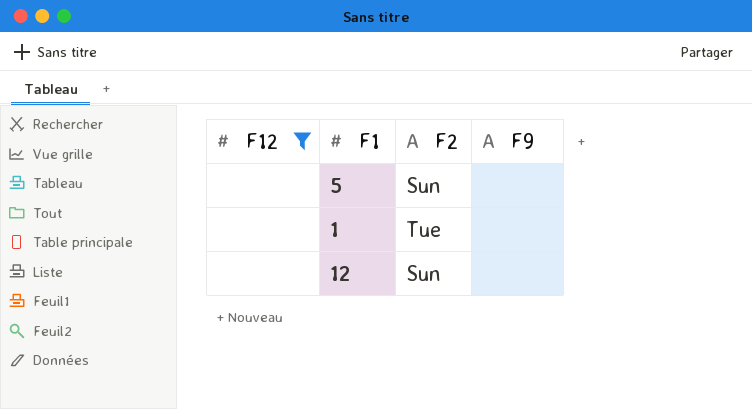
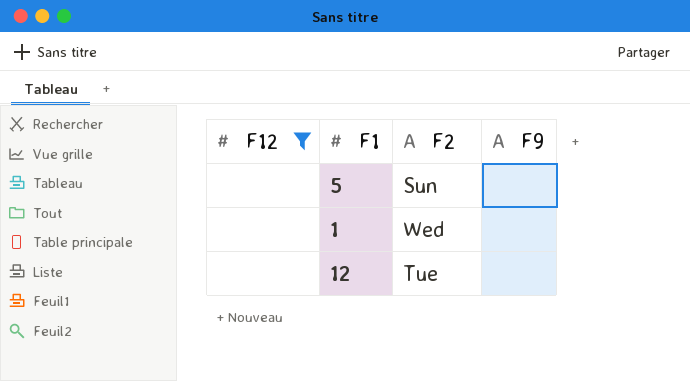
1 | F2: Tue -> Wed
12 | F2: Sun -> Tue

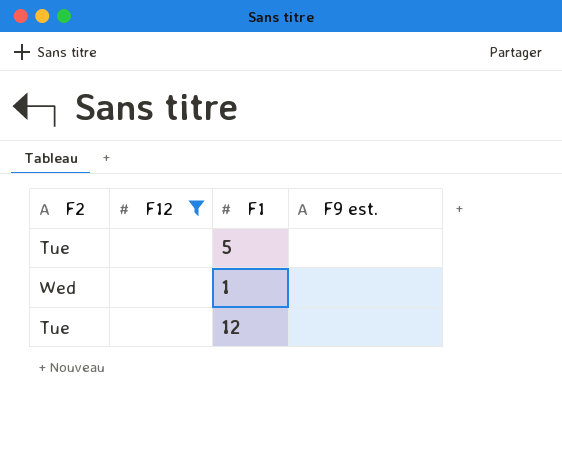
column F2 | position: 3 -> 1
column name: F9 -> F9 est.
5 | F2: Sun -> Tue

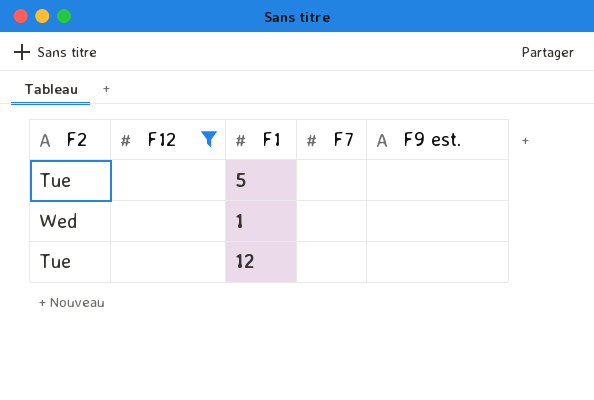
column F7 | position: none -> 4

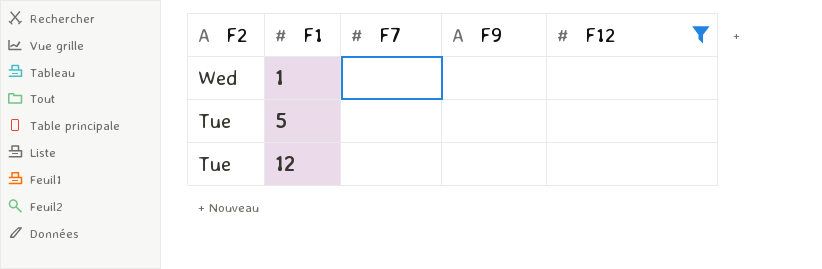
row order: none -> F2 descending
column name: F9 est. -> F9
column F12 | position: 2 -> 5

